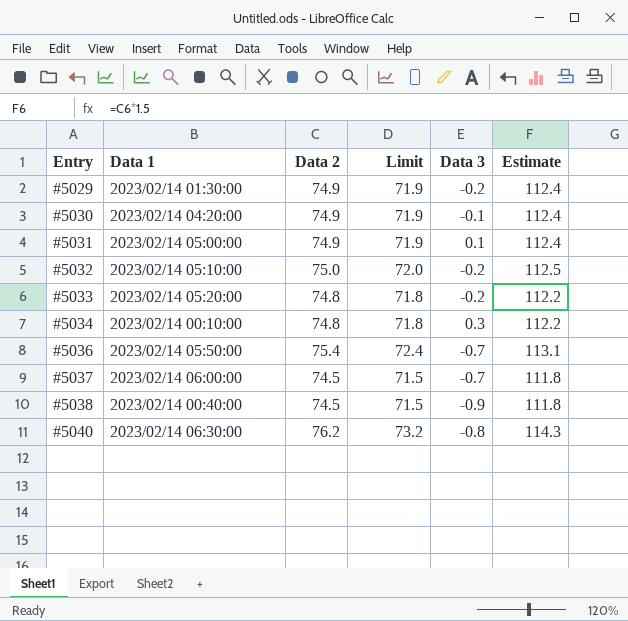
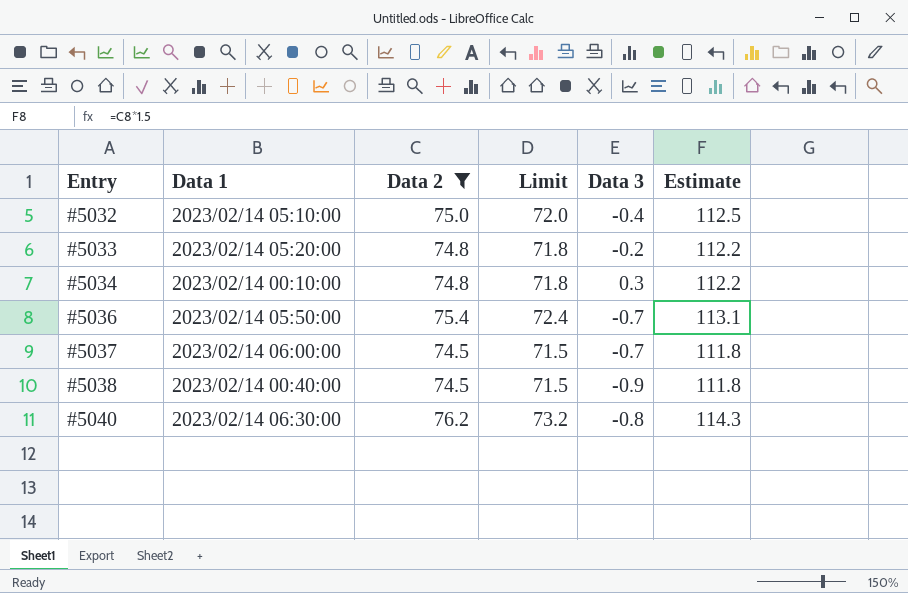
filter: none -> Data 2 != 74.9
#5032 | Data 3: -0.2 -> -0.4

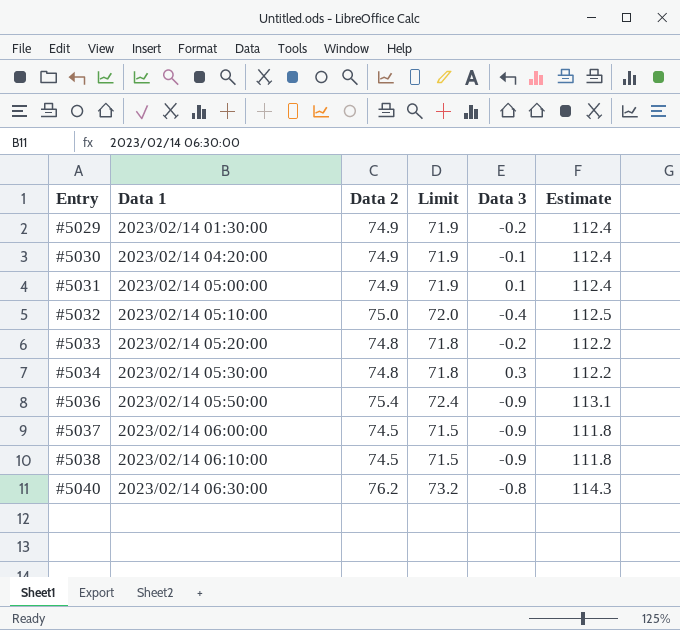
filter: Data 2 != 74.9 -> none
#5034 | Data 1: 2023/02/14 00:10:00 -> 2023/02/14 05:30:00
#5036 | Data 3: -0.7 -> -0.9
#5037 | Data 3: -0.7 -> -0.9
#5038 | Data 1: 2023/02/14 00:40:00 -> 2023/02/14 06:10:00

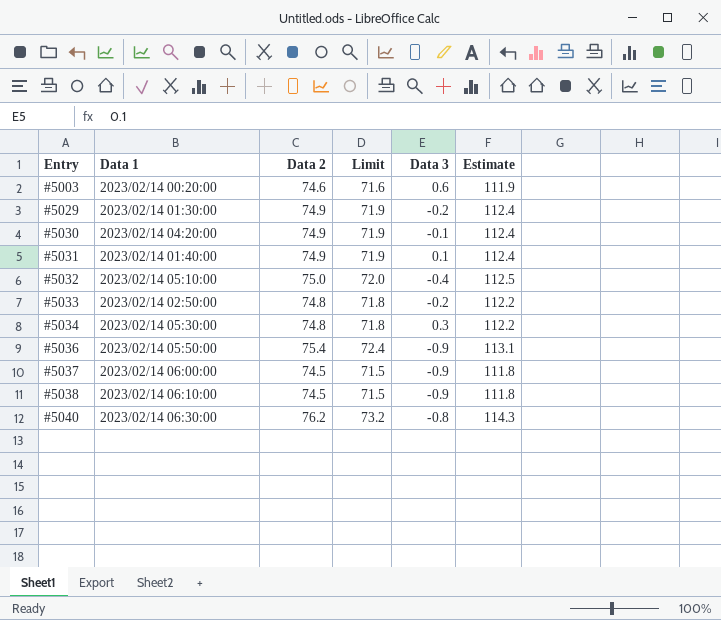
row #5003: none -> 2023/02/14 00:20:00 | 74.6 | 71.6 | 0.6 | 111.9
#5031 | Data 1: 2023/02/14 05:00:00 -> 2023/02/14 01:40:00
#5033 | Data 1: 2023/02/14 05:20:00 -> 2023/02/14 02:50:00

